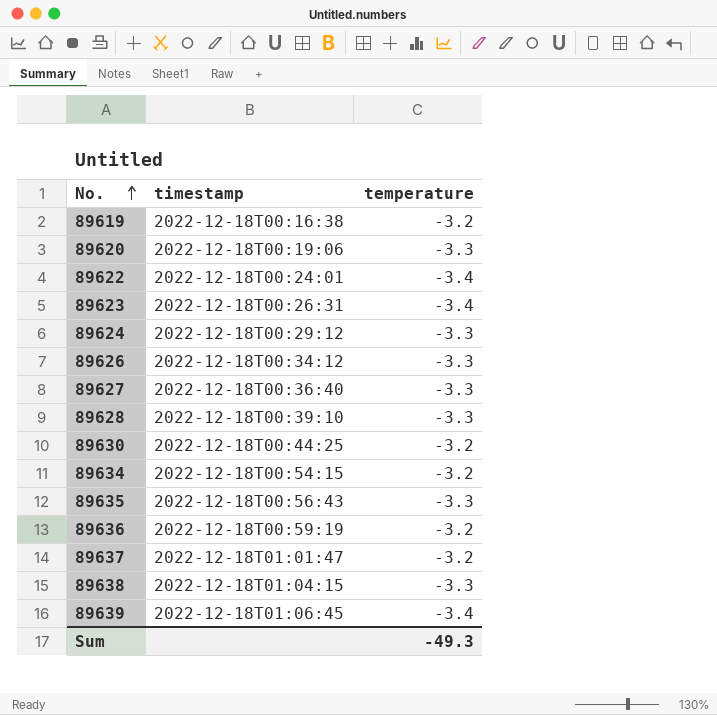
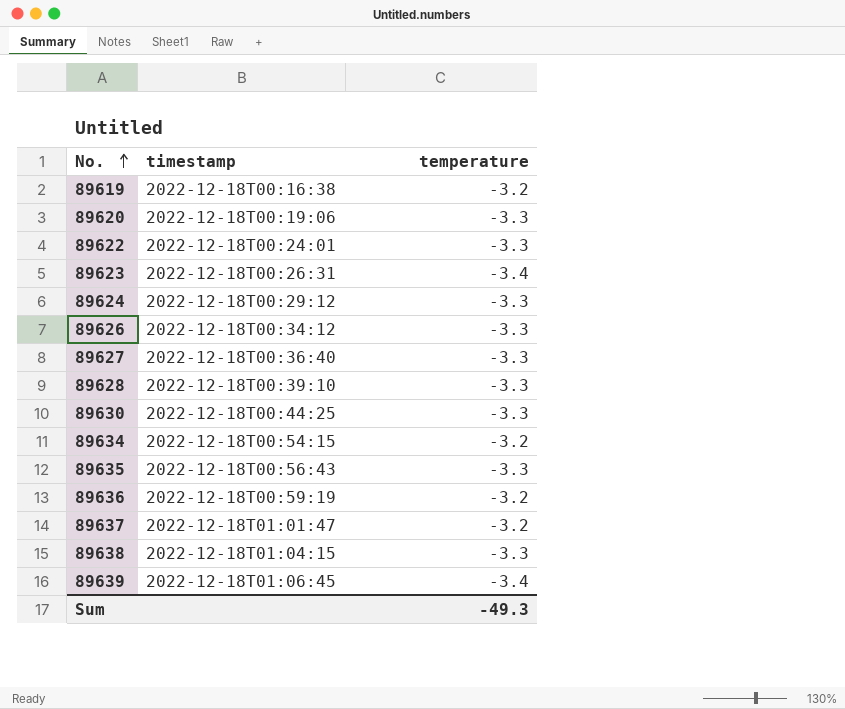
89622 | temperature: -3.4 -> -3.3
89630 | temperature: -3.2 -> -3.3

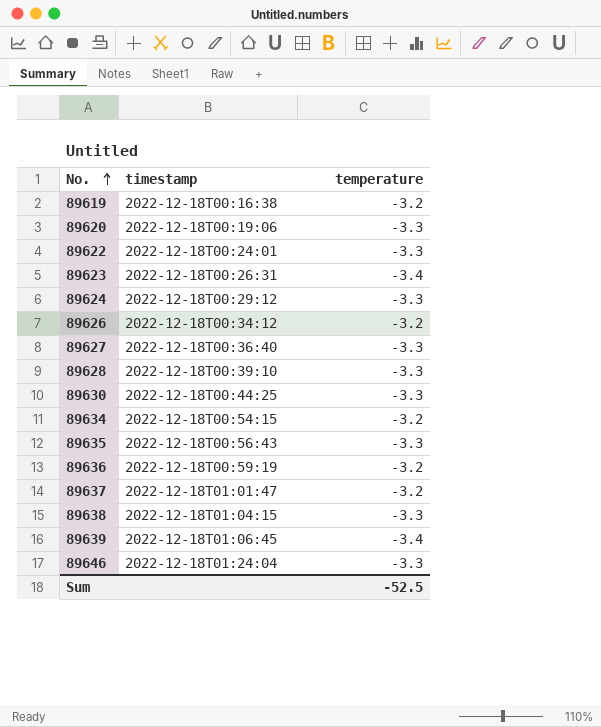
89626 | temperature: -3.3 -> -3.2
row 89646: none -> 2022-12-18T01:24:04 | -3.3
Sum | temperature: -49.3 -> -52.5

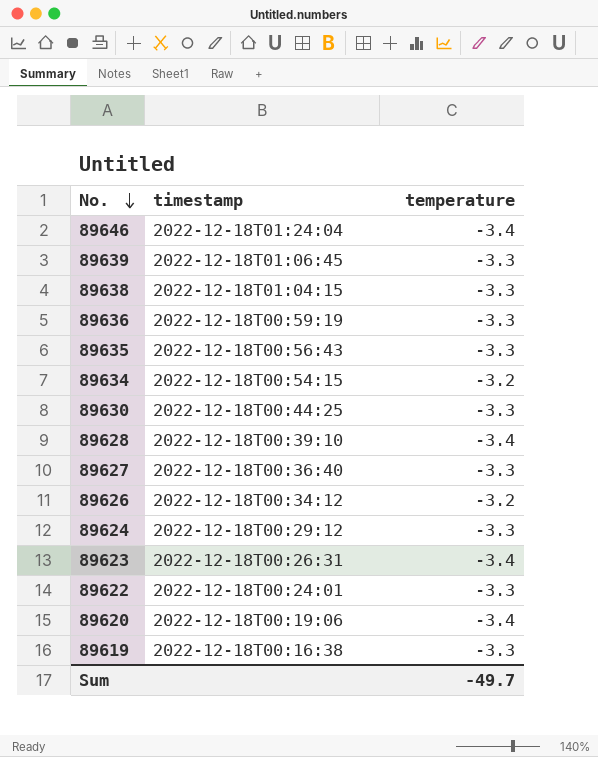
row order: No. ascending -> No. descending
row 89637: 2022-12-18T01:01:47 | -3.2 -> none
89646 | temperature: -3.3 -> -3.4
89639 | temperature: -3.4 -> -3.3
89636 | temperature: -3.2 -> -3.3
89628 | temperature: -3.3 -> -3.4
89620 | temperature: -3.3 -> -3.4
89619 | temperature: -3.2 -> -3.3
Sum | temperature: -52.5 -> -49.7

